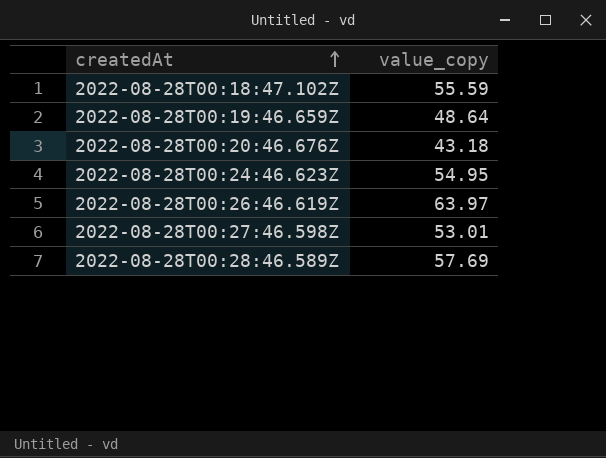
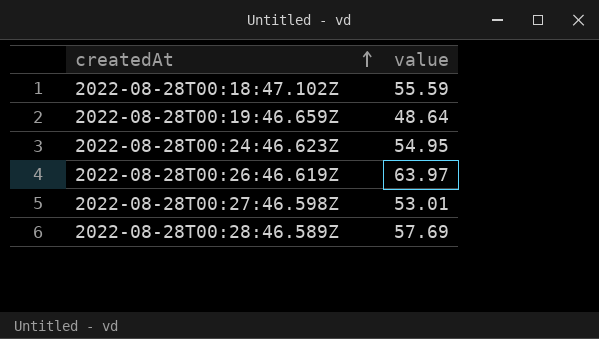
column name: value_copy -> value
row 2022-08-28T00:20:46.676Z: 43.18 -> none

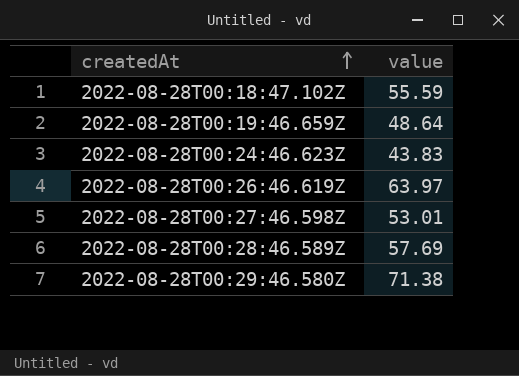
2022-08-28T00:24:46.623Z | value: 54.95 -> 43.83
row 2022-08-28T00:29:46.580Z: none -> 71.38

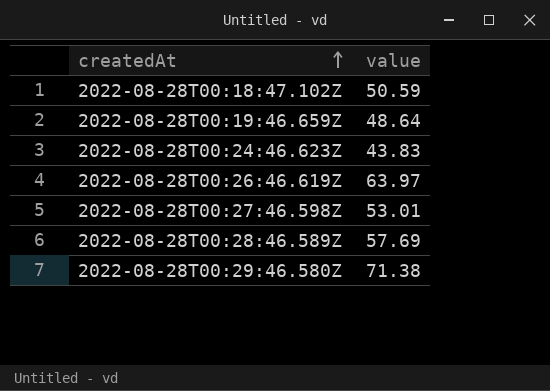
2022-08-28T00:18:47.102Z | value: 55.59 -> 50.59

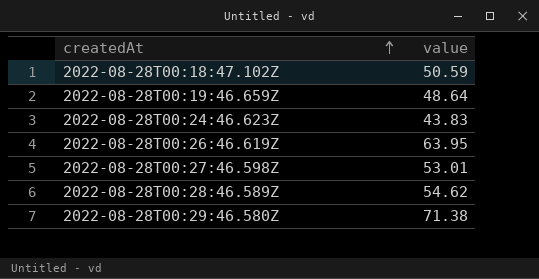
2022-08-28T00:26:46.619Z | value: 63.97 -> 63.95
2022-08-28T00:28:46.589Z | value: 57.69 -> 54.62

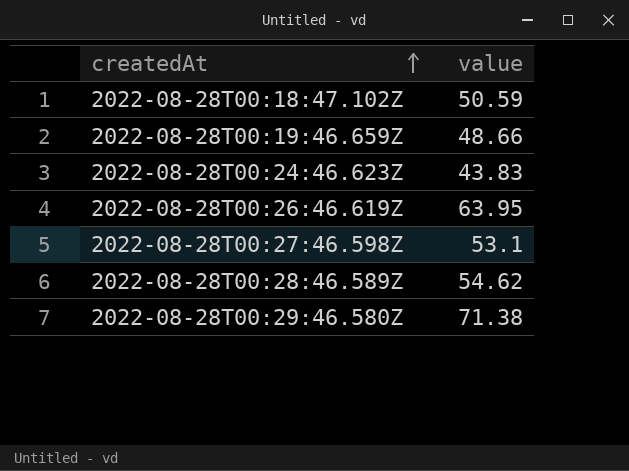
2022-08-28T00:19:46.659Z | value: 48.64 -> 48.66
2022-08-28T00:27:46.598Z | value: 53.01 -> 53.1

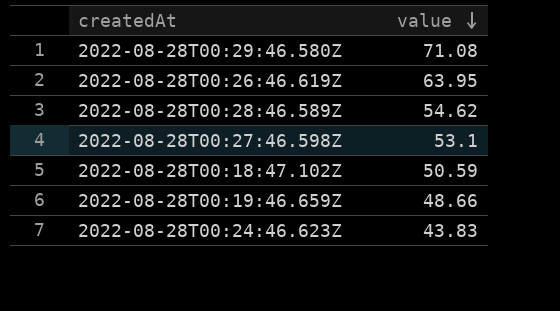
row order: createdAt ascending -> value descending
2022-08-28T00:29:46.580Z | value: 71.38 -> 71.08

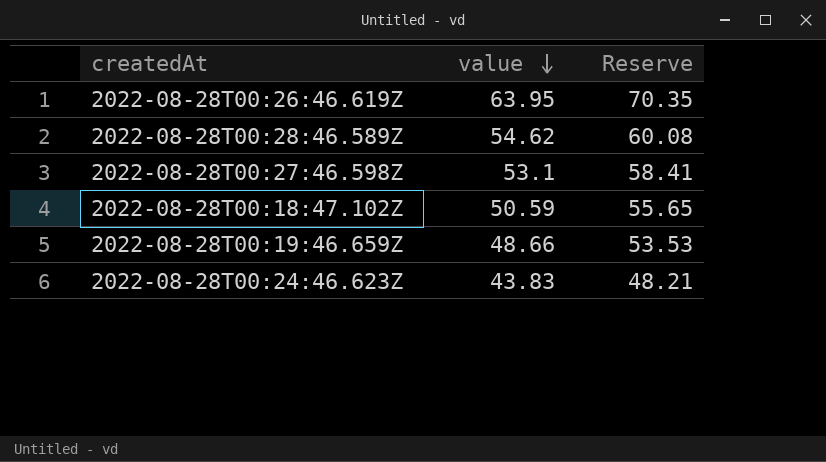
column Reserve | formula: none -> [value] * 1.1
row 2022-08-28T00:29:46.580Z: 71.08 -> none

